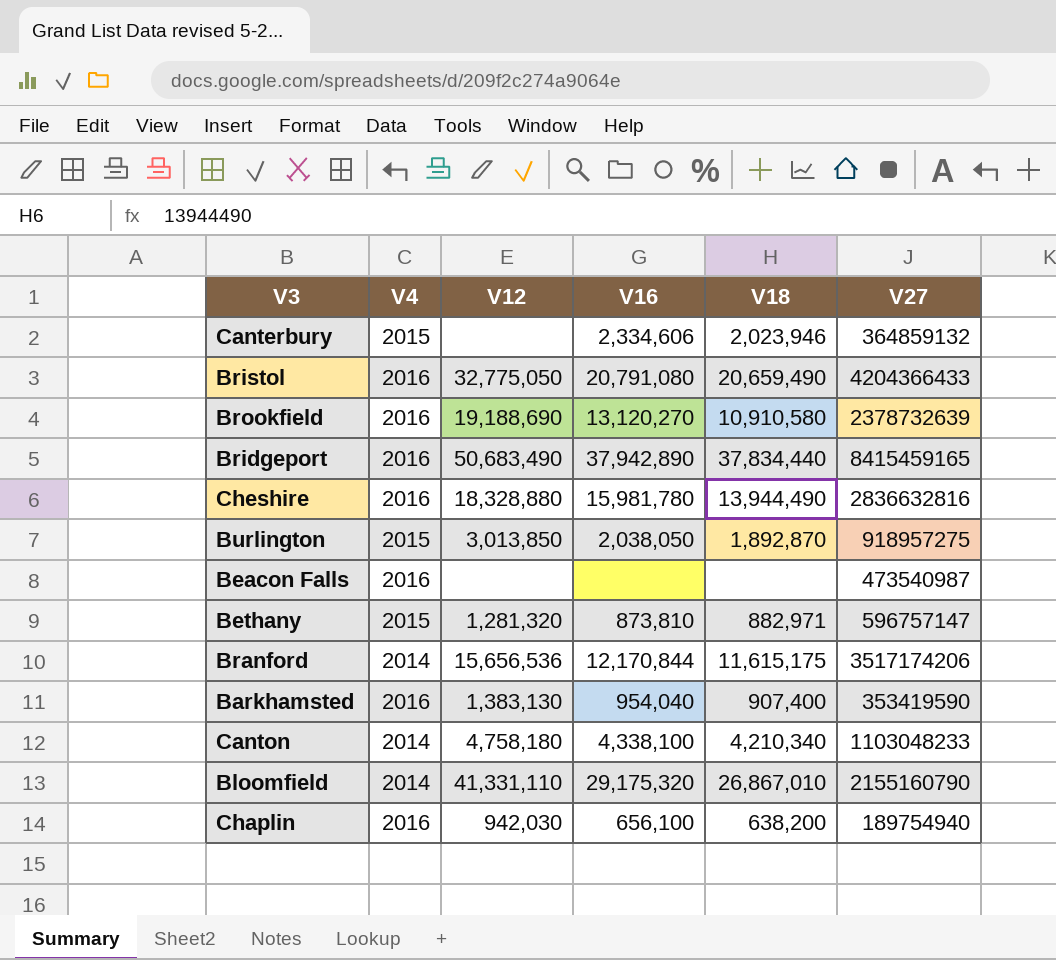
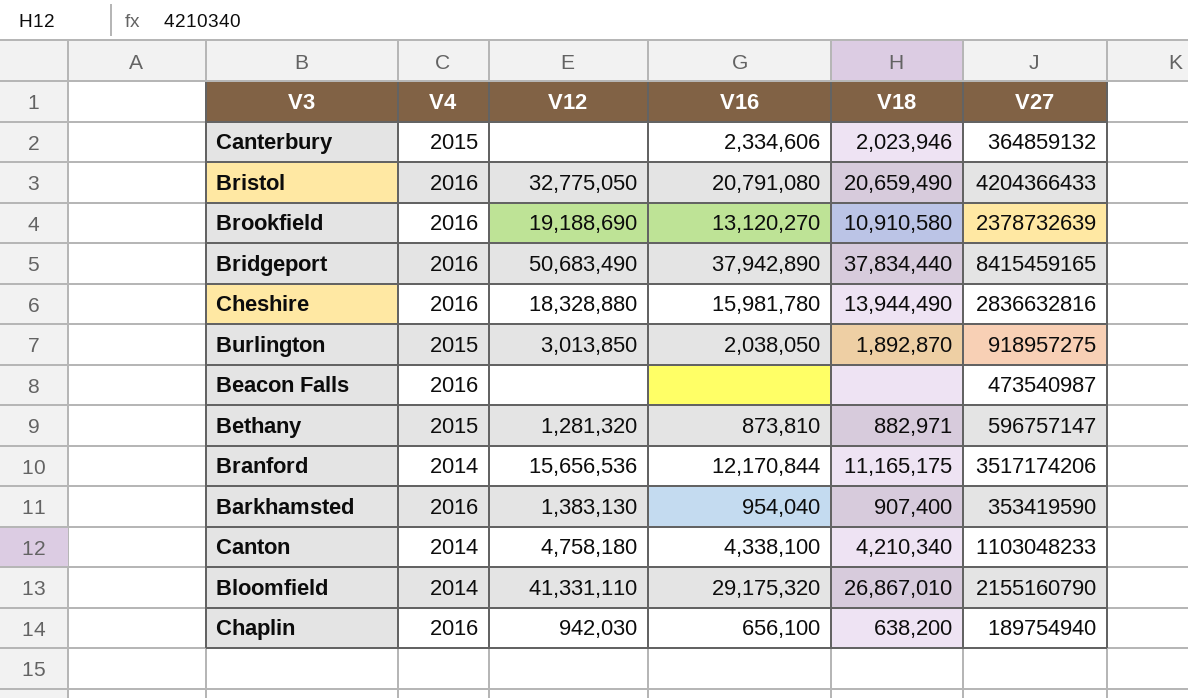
Branford | V18: 11,615,175 -> 11,165,175

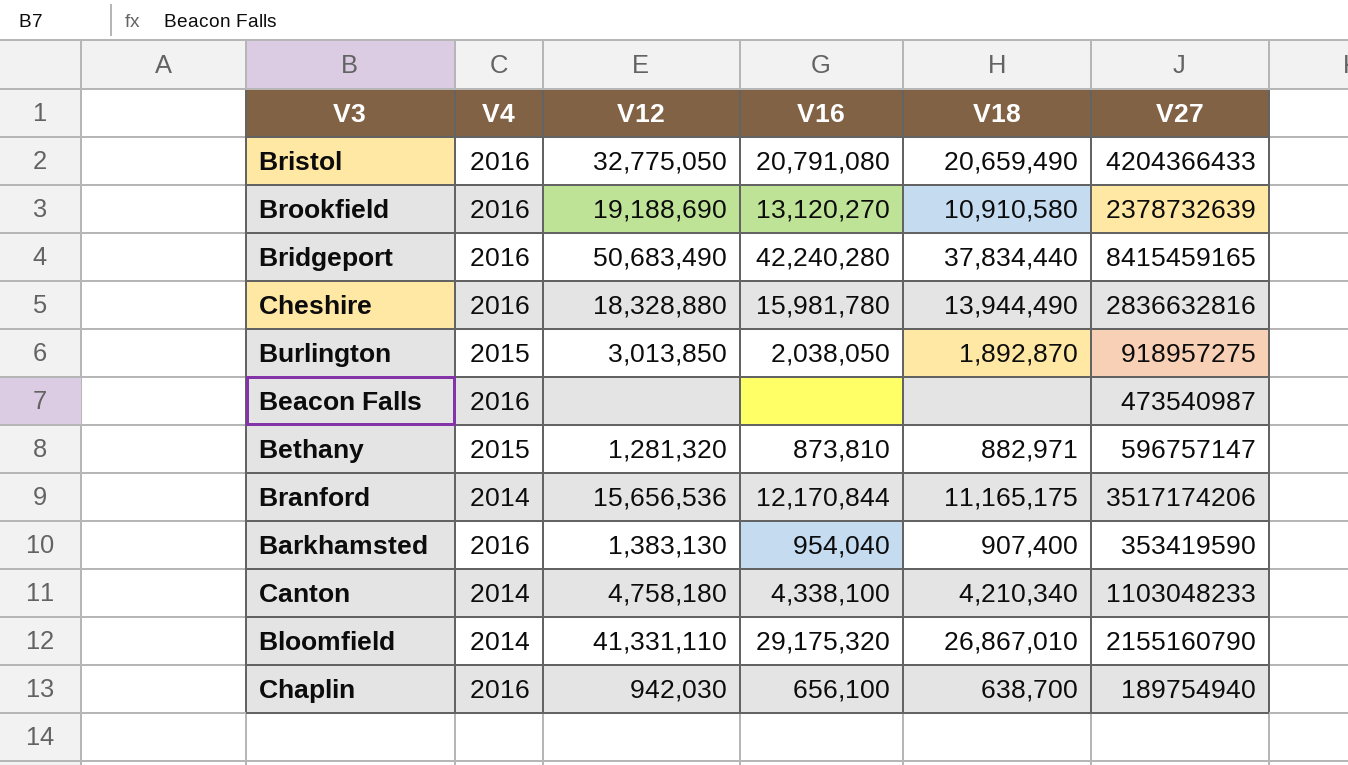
row Canterbury: 2015 | none | 2,334,606 | 2,023,946 | 364859132 -> none
Bridgeport | V16: 37,942,890 -> 42,240,280
Chaplin | V18: 638,200 -> 638,700

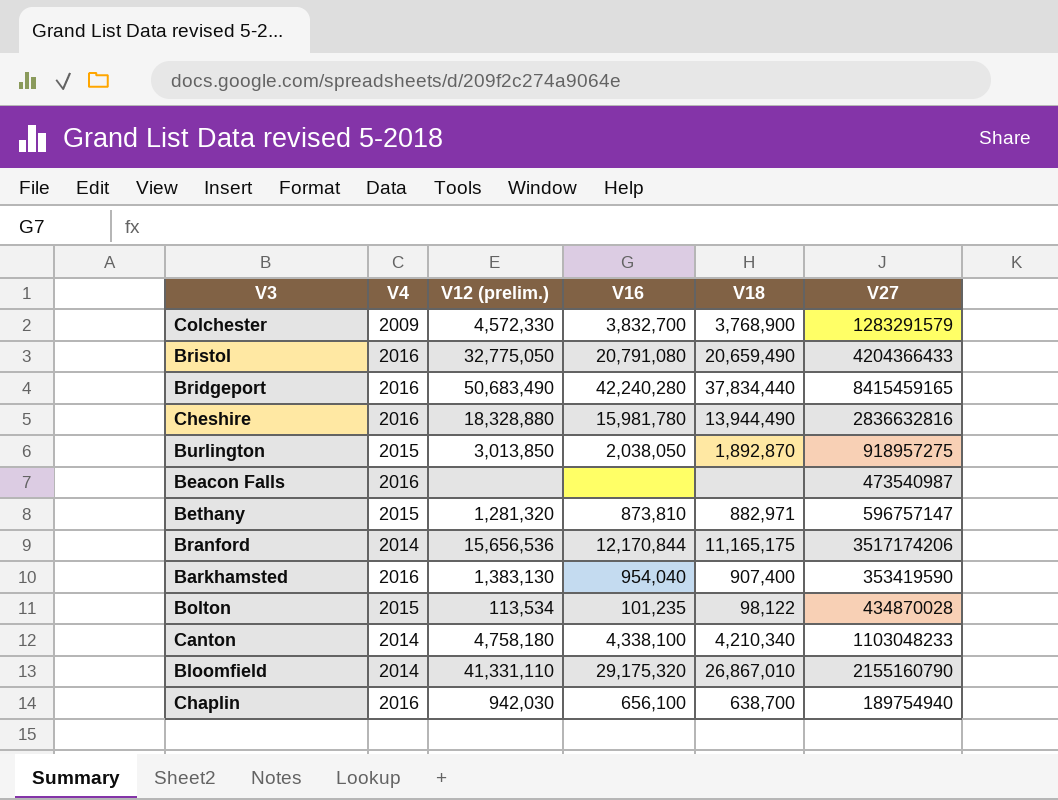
column name: V12 -> V12 (prelim.)
row Brookfield: 2016 | 19,188,690 | 13,120,270 | 10,910,580 | 2378732639 -> none
row Colchester: none -> 2009 | 4,572,330 | 3,832,700 | 3,768,900 | 1283291579
row Bolton: none -> 2015 | 113,534 | 101,235 | 98,122 | 434870028

